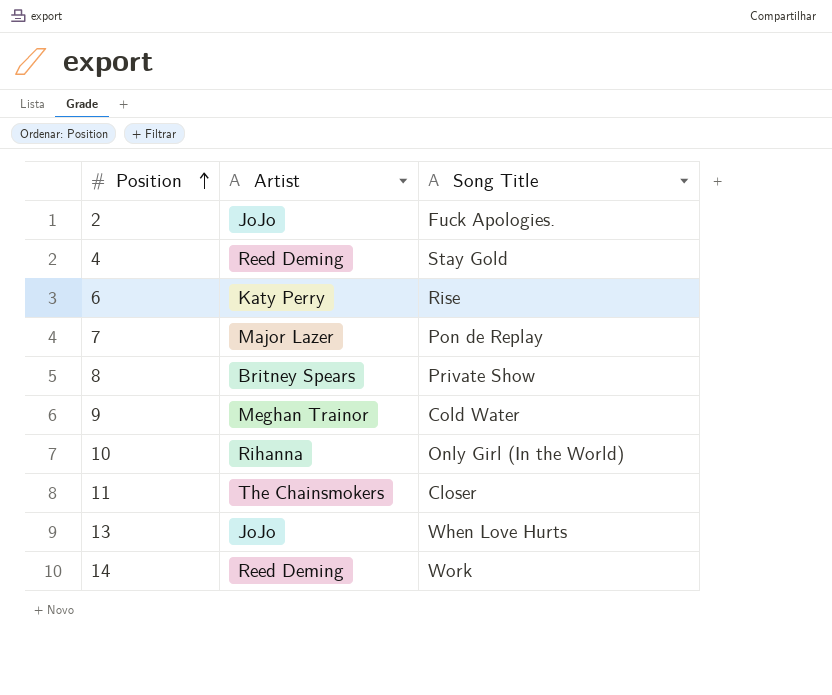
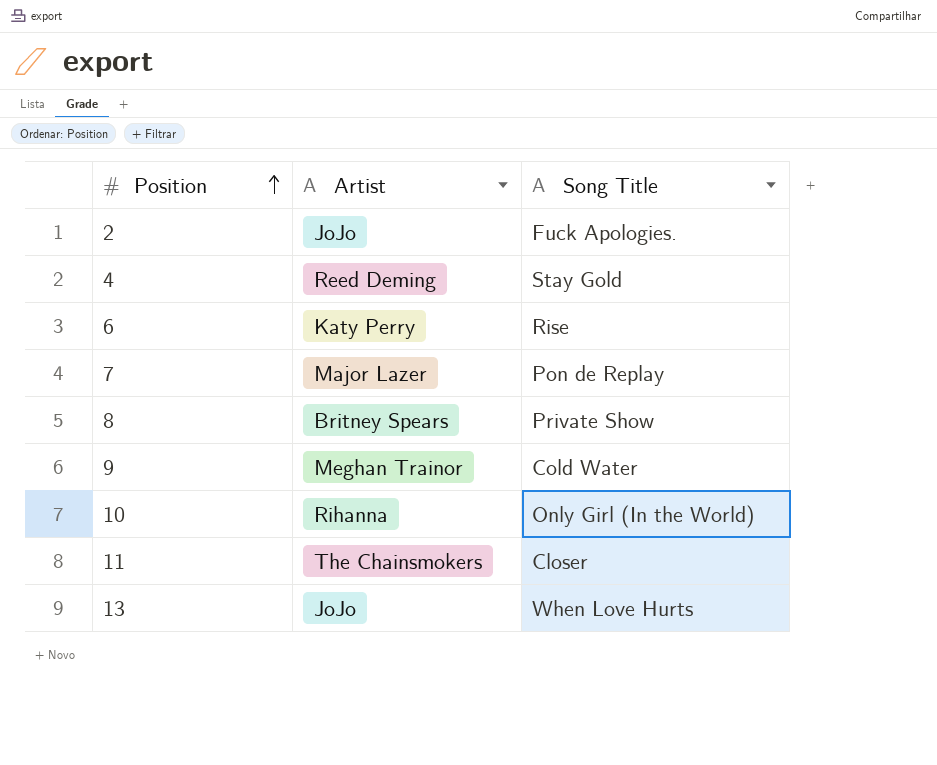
row 14: Reed Deming | Work -> none

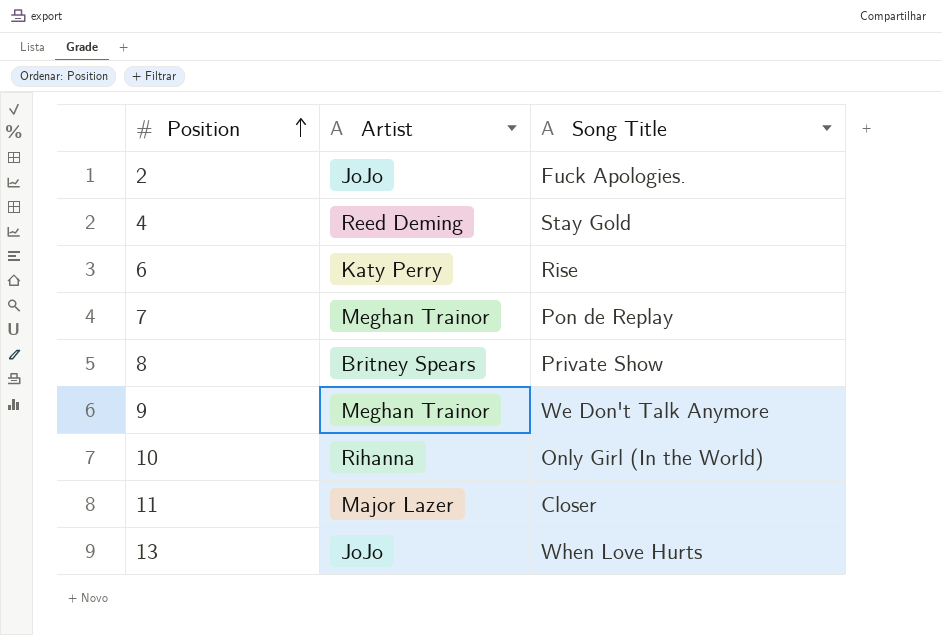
7 | Artist: Major Lazer -> Meghan Trainor
9 | Song Title: Cold Water -> We Don't Talk Anymore
11 | Artist: The Chainsmokers -> Major Lazer

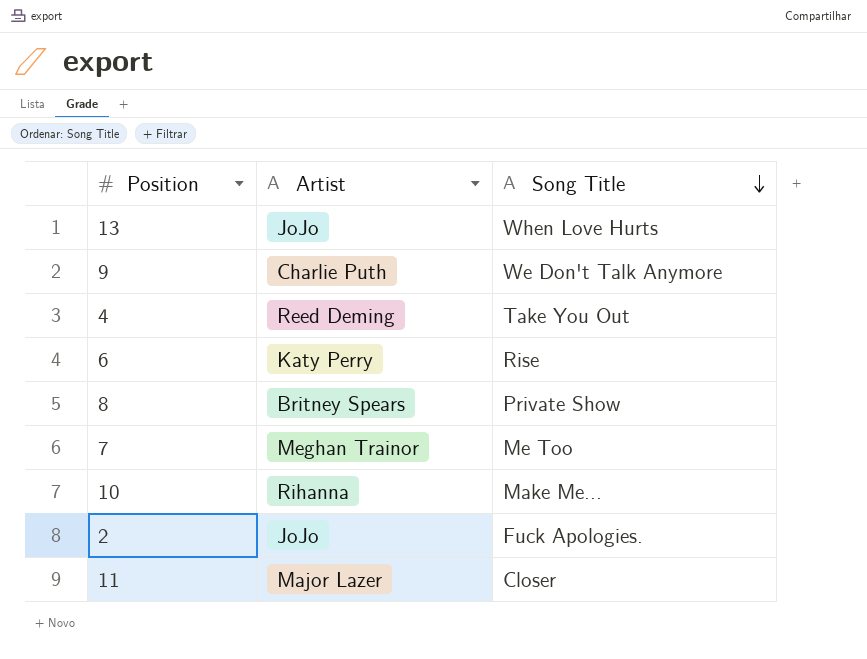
row order: Position ascending -> Song Title descending
9 | Artist: Meghan Trainor -> Charlie Puth
4 | Song Title: Stay Gold -> Take You Out
7 | Song Title: Pon de Replay -> Me Too
10 | Song Title: Only Girl (In the World) -> Make Me...

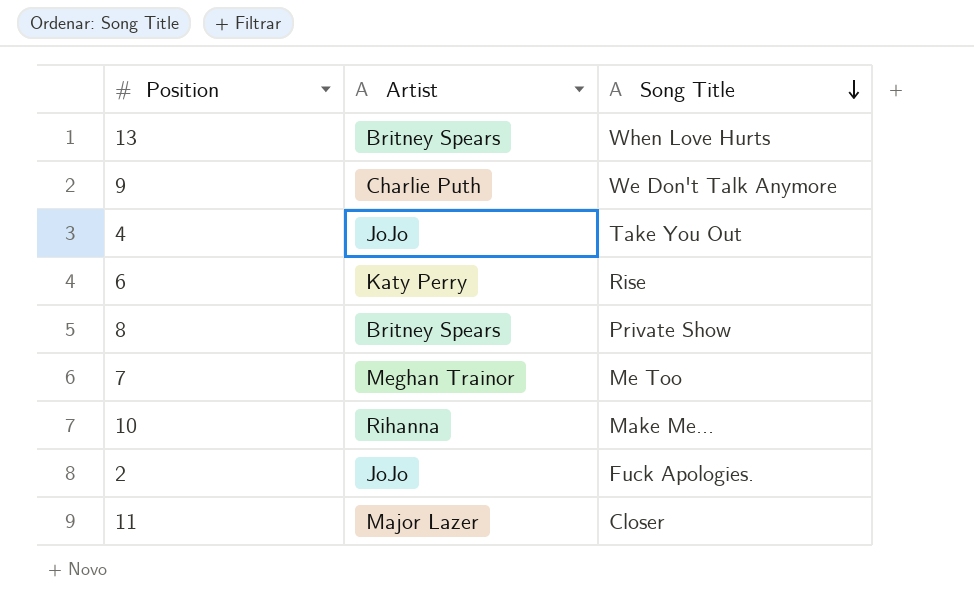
13 | Artist: JoJo -> Britney Spears
4 | Artist: Reed Deming -> JoJo

